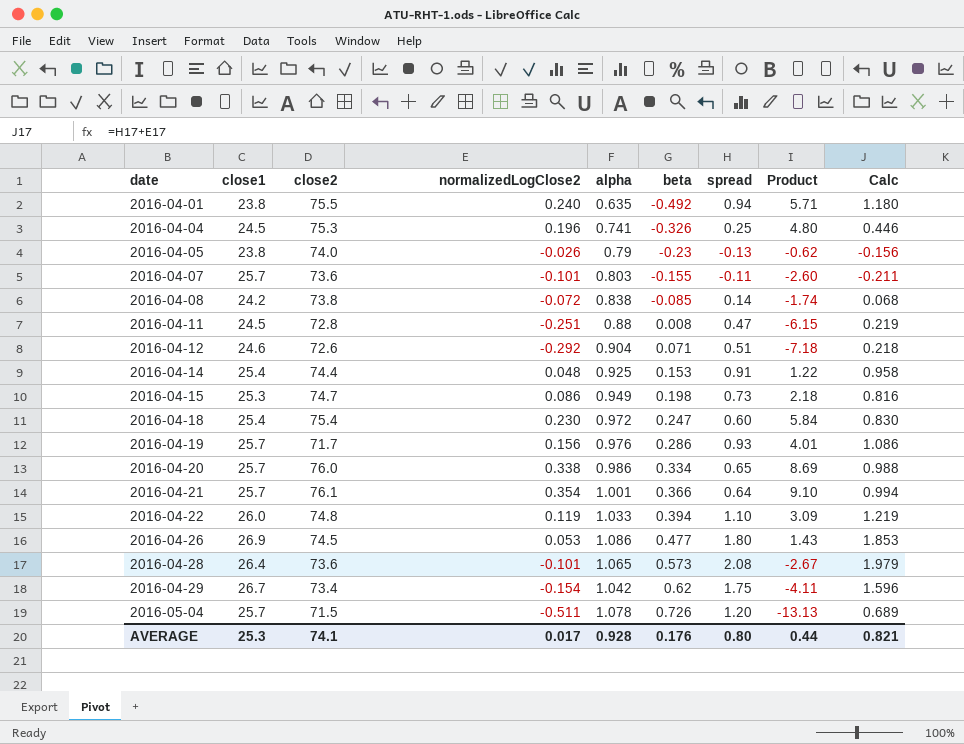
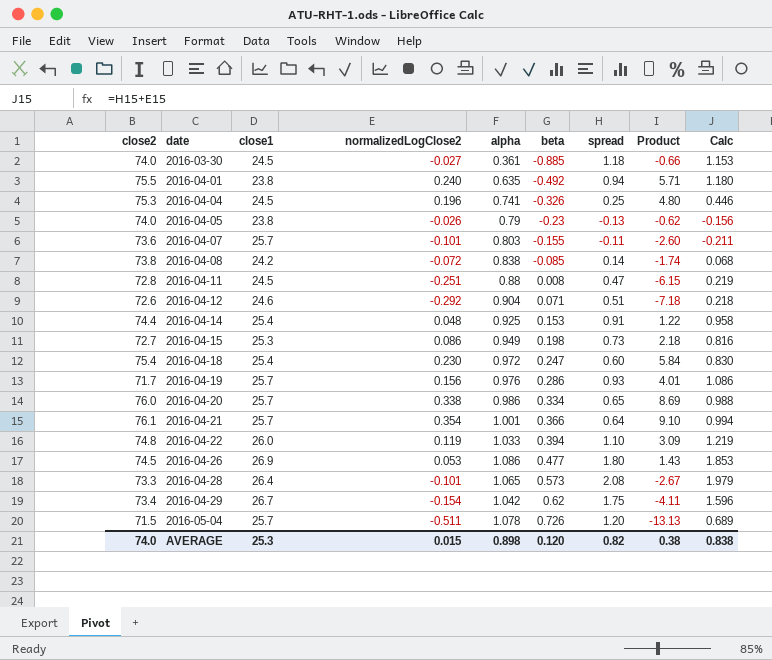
column close2 | position: 3 -> 1
row 2016-03-30: none -> 74.0 | 24.5 | -0.027 | 0.361 | -0.885 | 1.18 | -0.66 | 1.153
2016-04-15 | close2: 74.7 -> 72.7
2016-04-28 | close2: 73.6 -> 73.3
AVERAGE | close2: 74.1 -> 74.0
AVERAGE | normalizedLogClose2: 0.017 -> 0.015
AVERAGE | alpha: 0.928 -> 0.898
AVERAGE | beta: 0.176 -> 0.120
AVERAGE | spread: 0.80 -> 0.82
AVERAGE | Product: 0.44 -> 0.38
AVERAGE | Calc: 0.821 -> 0.838

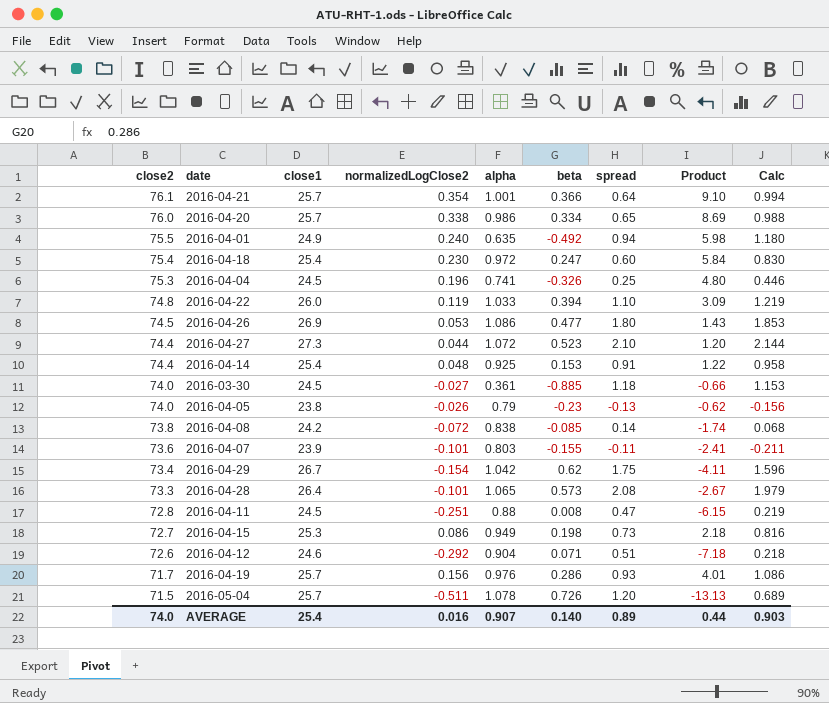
row order: date ascending -> close2 descending
2016-04-01 | close1: 23.8 -> 24.9
2016-04-01 | Product: 5.71 -> 5.98
row 2016-04-27: none -> 74.4 | 27.3 | 0.044 | 1.072 | 0.523 | 2.10 | 1.20 | 2.144
2016-04-07 | close1: 25.7 -> 23.9
2016-04-07 | Product: -2.60 -> -2.41
AVERAGE | close1: 25.3 -> 25.4
AVERAGE | normalizedLogClose2: 0.015 -> 0.016
AVERAGE | alpha: 0.898 -> 0.907
AVERAGE | beta: 0.120 -> 0.140
AVERAGE | spread: 0.82 -> 0.89
AVERAGE | Product: 0.38 -> 0.44
AVERAGE | Calc: 0.838 -> 0.903

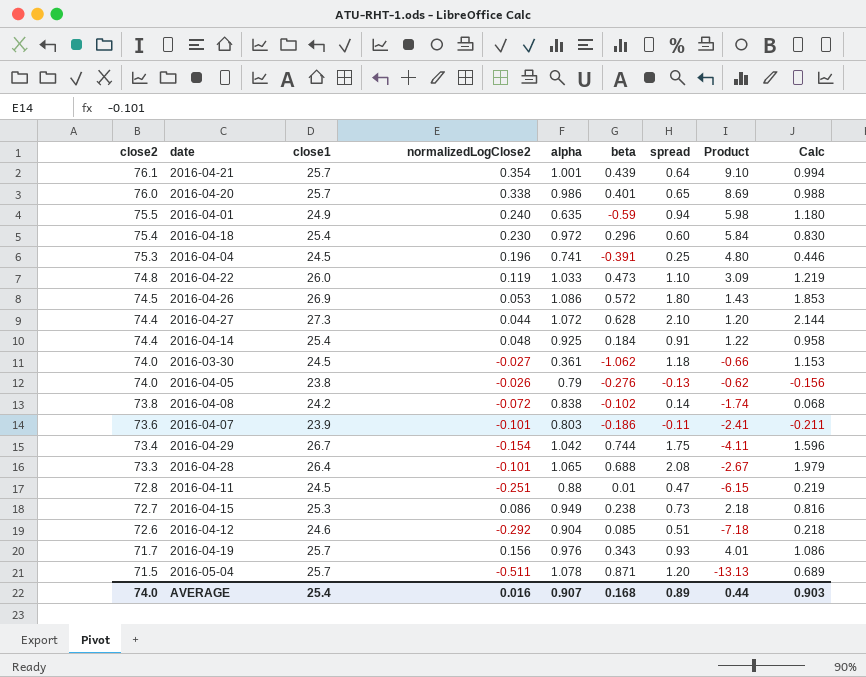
2016-04-21 | beta: 0.366 -> 0.439
2016-04-20 | beta: 0.334 -> 0.401
2016-04-01 | beta: -0.492 -> -0.59
2016-04-18 | beta: 0.247 -> 0.296
2016-04-04 | beta: -0.326 -> -0.391
2016-04-22 | beta: 0.394 -> 0.473
2016-04-26 | beta: 0.477 -> 0.572
2016-04-27 | beta: 0.523 -> 0.628
2016-04-14 | beta: 0.153 -> 0.184
2016-03-30 | beta: -0.885 -> -1.062
2016-04-05 | beta: -0.23 -> -0.276
2016-04-08 | beta: -0.085 -> -0.102
2016-04-07 | beta: -0.155 -> -0.186
2016-04-29 | beta: 0.62 -> 0.744
2016-04-28 | beta: 0.573 -> 0.688
2016-04-11 | beta: 0.008 -> 0.01
2016-04-15 | beta: 0.198 -> 0.238
2016-04-12 | beta: 0.071 -> 0.085
2016-04-19 | beta: 0.286 -> 0.343
2016-05-04 | beta: 0.726 -> 0.871
AVERAGE | beta: 0.140 -> 0.168

